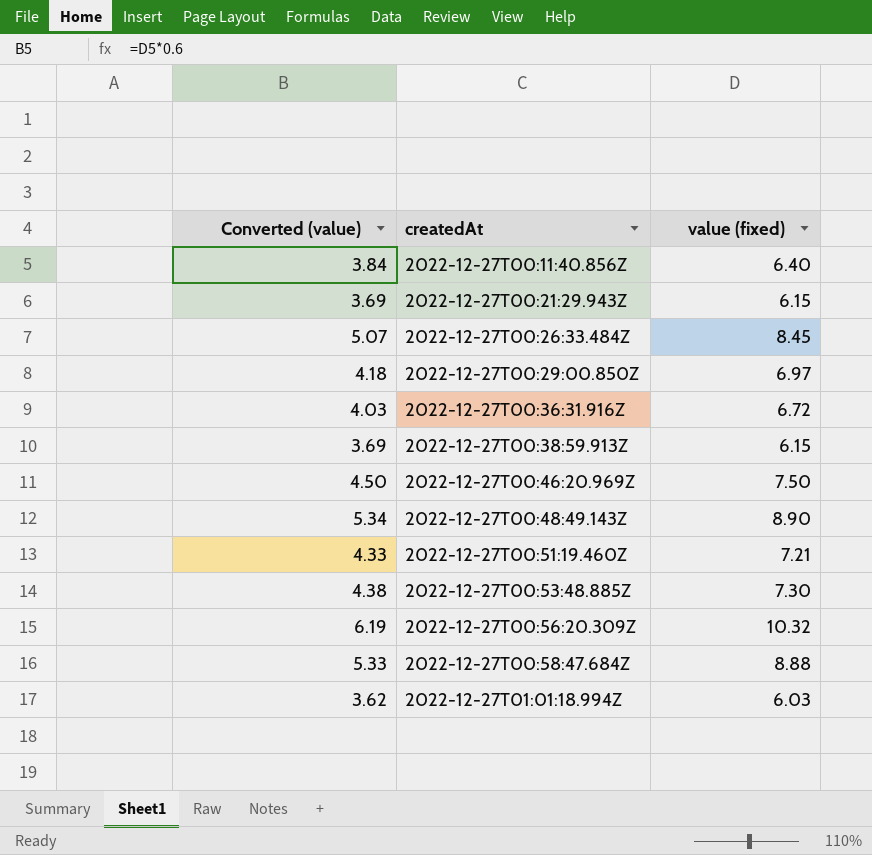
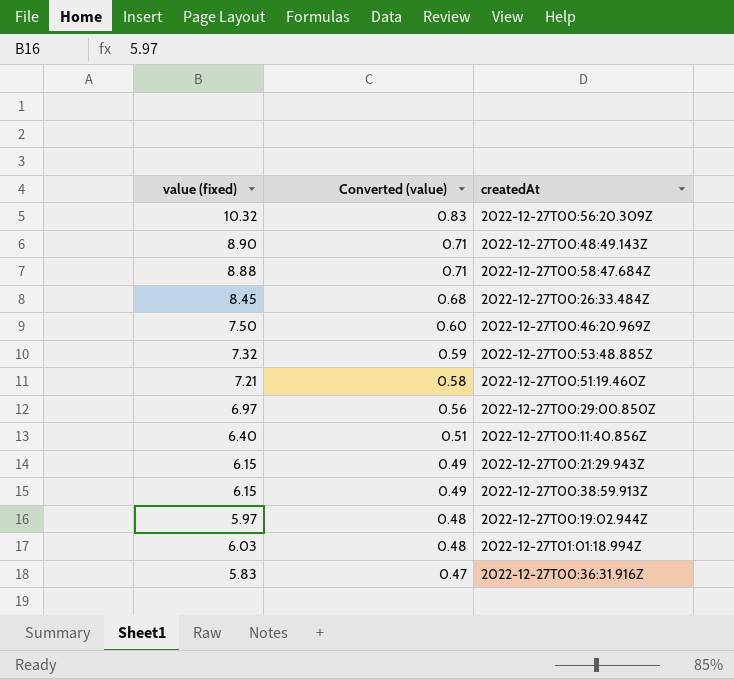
row order: createdAt ascending -> Converted (value) descending
column value (fixed) | position: 3 -> 1
column Converted (value) | formula: [value (fixed)] * 0.6 -> [value (fixed)] * 0.08
2022-12-27T00:53:48.885Z | value (fixed): 7.30 -> 7.32
row 2022-12-27T00:19:02.944Z: none -> 5.97 | 0.48
2022-12-27T00:36:31.916Z | value (fixed): 6.72 -> 5.83

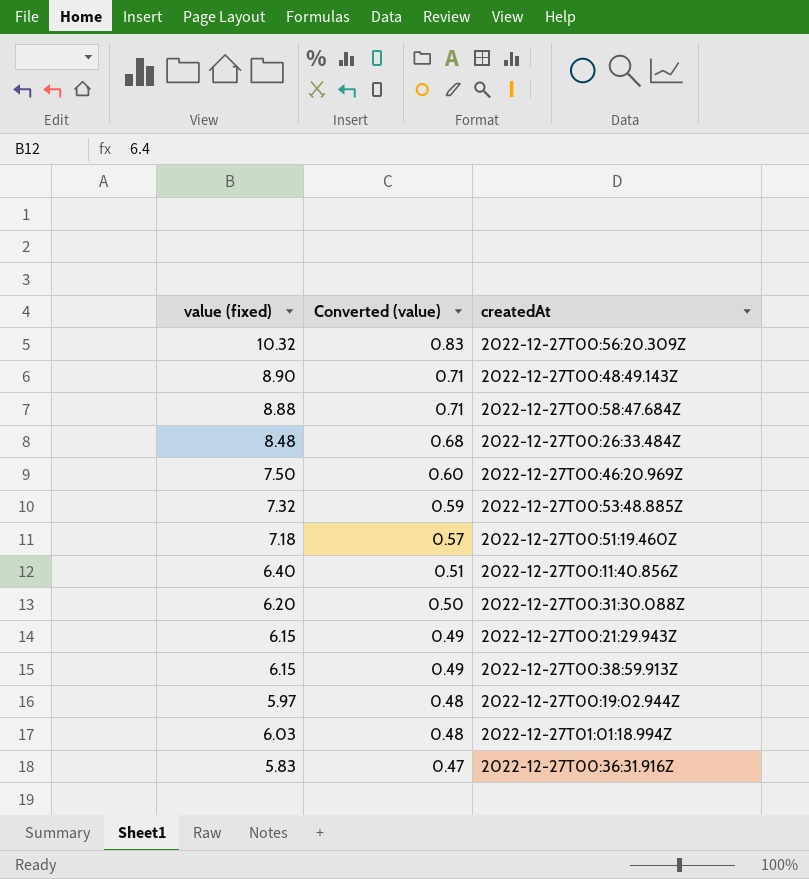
row 2022-12-27T00:29:00.850Z: 6.97 | 0.56 -> none
2022-12-27T00:26:33.484Z | value (fixed): 8.45 -> 8.48
2022-12-27T00:51:19.460Z | value (fixed): 7.21 -> 7.18
2022-12-27T00:51:19.460Z | Converted (value): 0.58 -> 0.57
row 2022-12-27T00:31:30.088Z: none -> 6.20 | 0.50

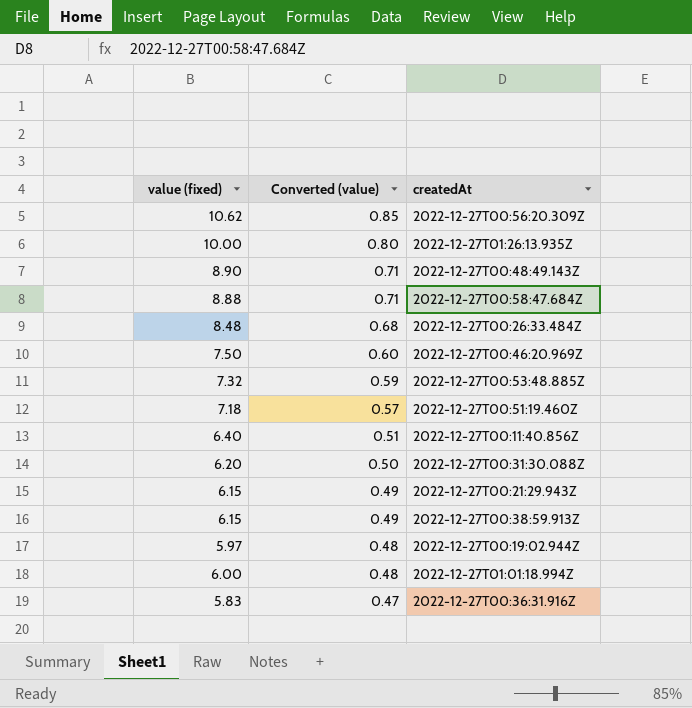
2022-12-27T00:56:20.309Z | value (fixed): 10.32 -> 10.62
2022-12-27T00:56:20.309Z | Converted (value): 0.83 -> 0.85
row 2022-12-27T01:26:13.935Z: none -> 10.00 | 0.80
2022-12-27T01:01:18.994Z | value (fixed): 6.03 -> 6.00

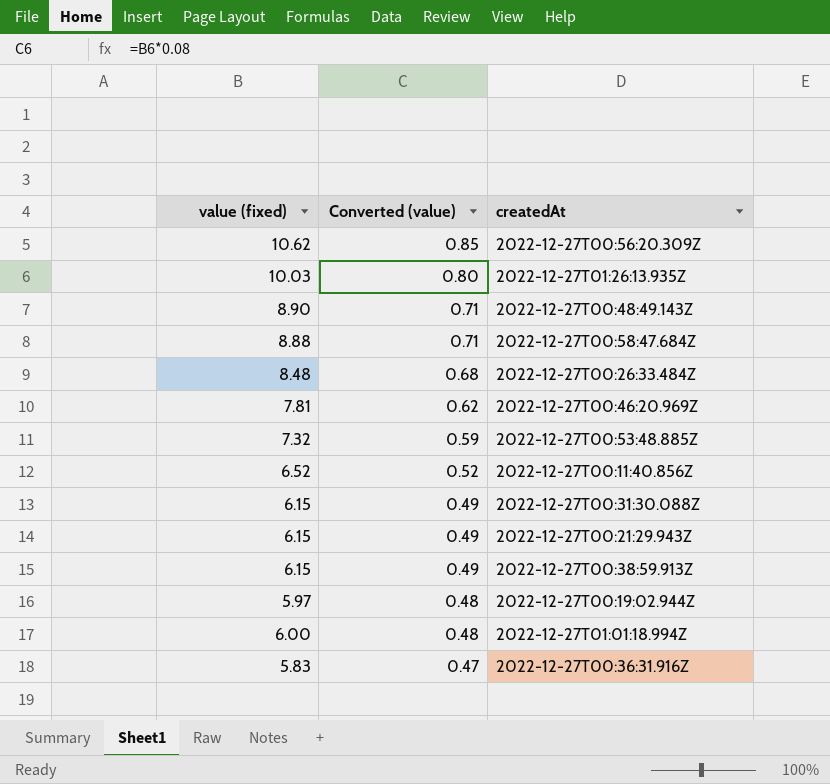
row 2022-12-27T00:51:19.460Z: 7.18 | 0.57 -> none
2022-12-27T01:26:13.935Z | value (fixed): 10.00 -> 10.03
2022-12-27T00:46:20.969Z | value (fixed): 7.50 -> 7.81
2022-12-27T00:46:20.969Z | Converted (value): 0.60 -> 0.62
2022-12-27T00:11:40.856Z | value (fixed): 6.40 -> 6.52
2022-12-27T00:11:40.856Z | Converted (value): 0.51 -> 0.52
2022-12-27T00:31:30.088Z | value (fixed): 6.20 -> 6.15
2022-12-27T00:31:30.088Z | Converted (value): 0.50 -> 0.49

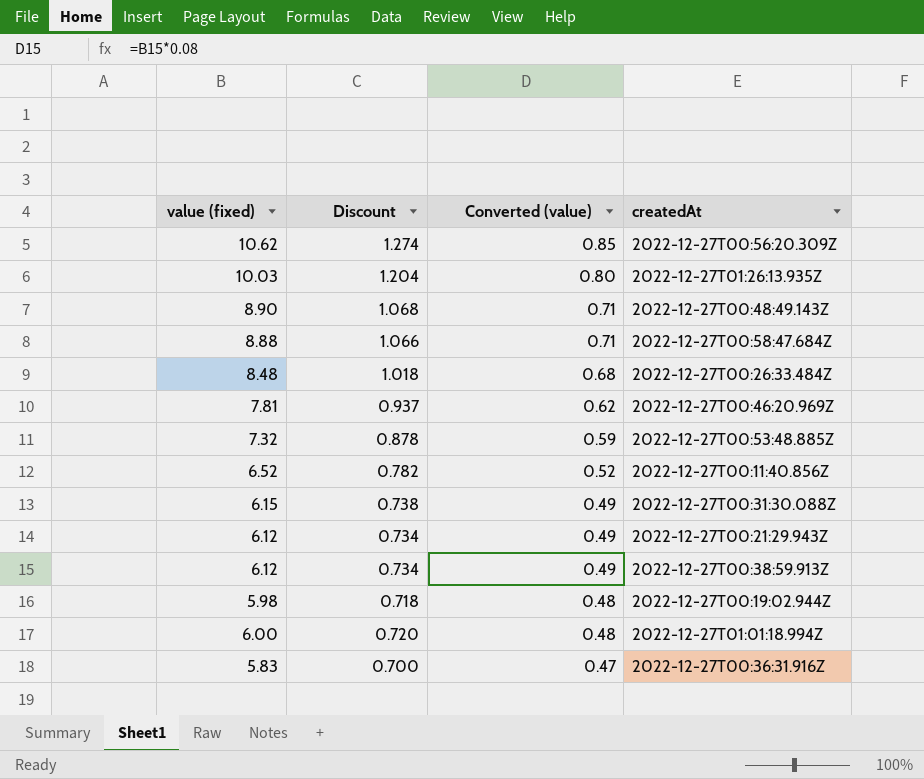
column Discount | formula: none -> [value (fixed)] * 0.12
2022-12-27T00:21:29.943Z | value (fixed): 6.15 -> 6.12
2022-12-27T00:38:59.913Z | value (fixed): 6.15 -> 6.12
2022-12-27T00:19:02.944Z | value (fixed): 5.97 -> 5.98

